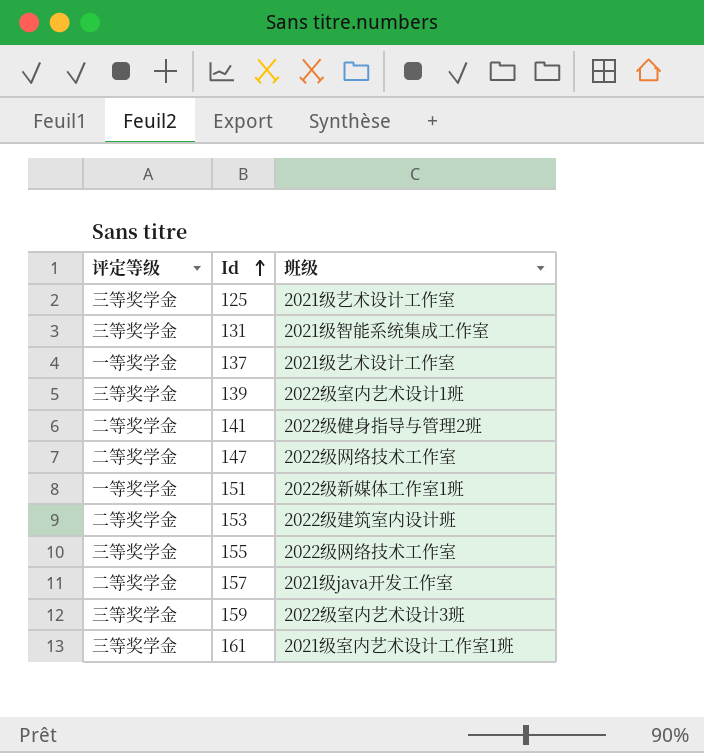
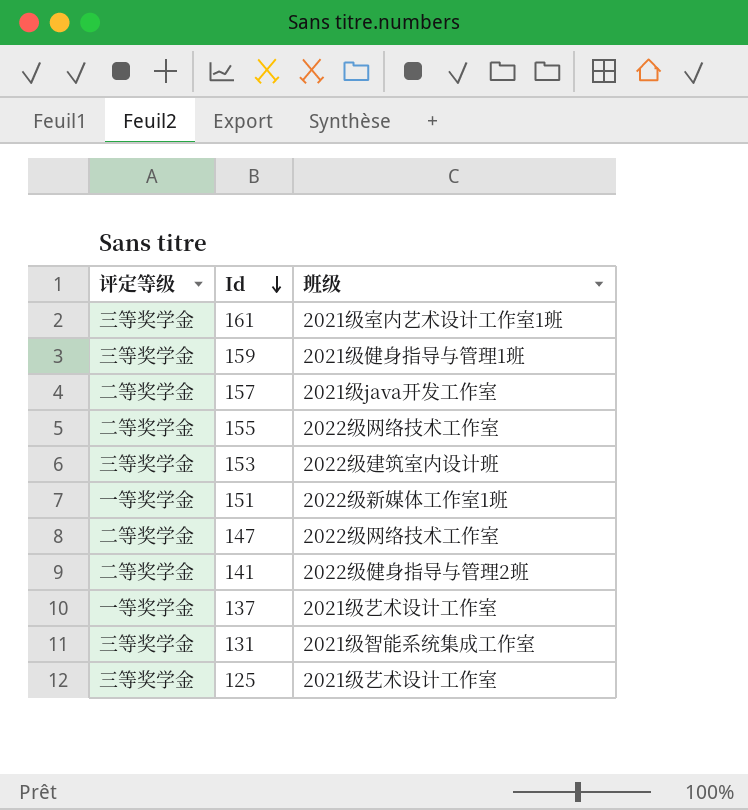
row order: Id ascending -> Id descending
row 139: 三等奖学金 | 2022级室内艺术设计1班 -> none
159 | 班级: 2022级室内艺术设计3班 -> 2021级健身指导与管理1班
155 | 评定等级: 三等奖学金 -> 二等奖学金
153 | 评定等级: 二等奖学金 -> 三等奖学金

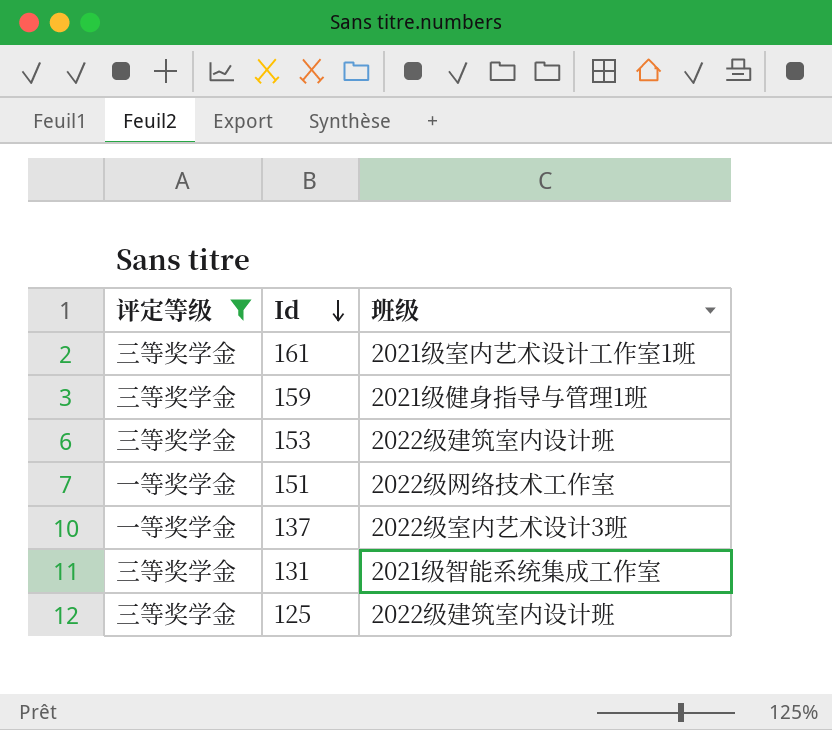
filter: none -> 评定等级 != 二等奖学金
151 | 班级: 2022级新媒体工作室1班 -> 2022级网络技术工作室
137 | 班级: 2021级艺术设计工作室 -> 2022级室内艺术设计3班
125 | 班级: 2021级艺术设计工作室 -> 2022级建筑室内设计班

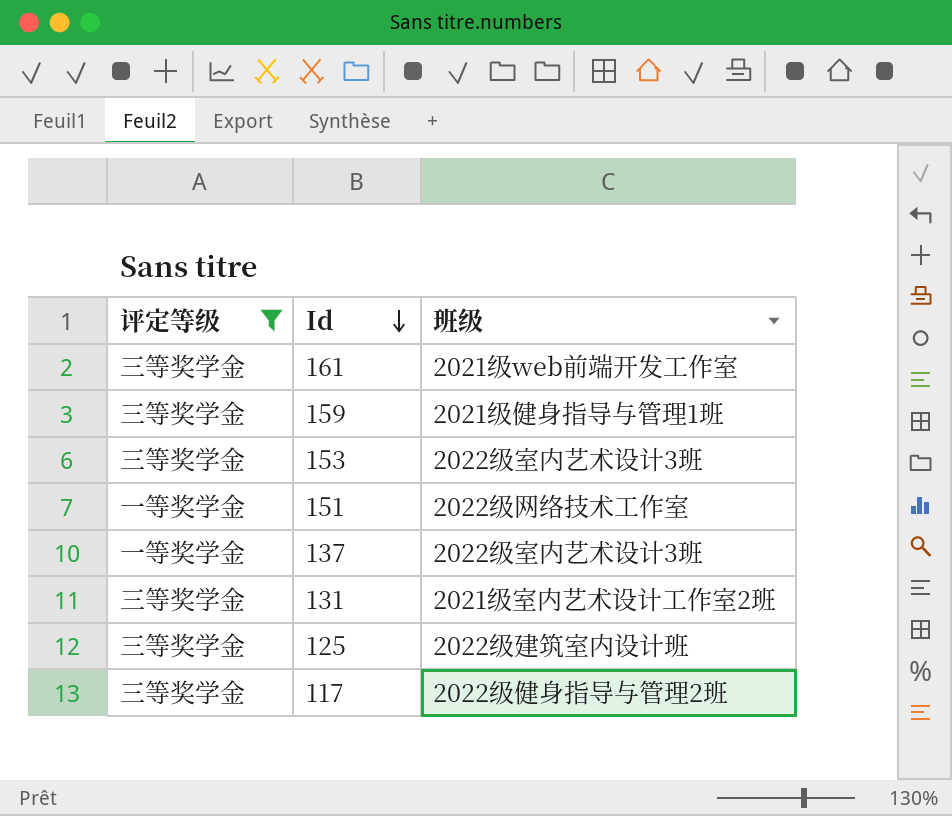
161 | 班级: 2021级室内艺术设计工作室1班 -> 2021级web前端开发工作室
153 | 班级: 2022级建筑室内设计班 -> 2022级室内艺术设计3班
131 | 班级: 2021级智能系统集成工作室 -> 2021级室内艺术设计工作室2班
row 117: none -> 三等奖学金 | 2022级健身指导与管理2班

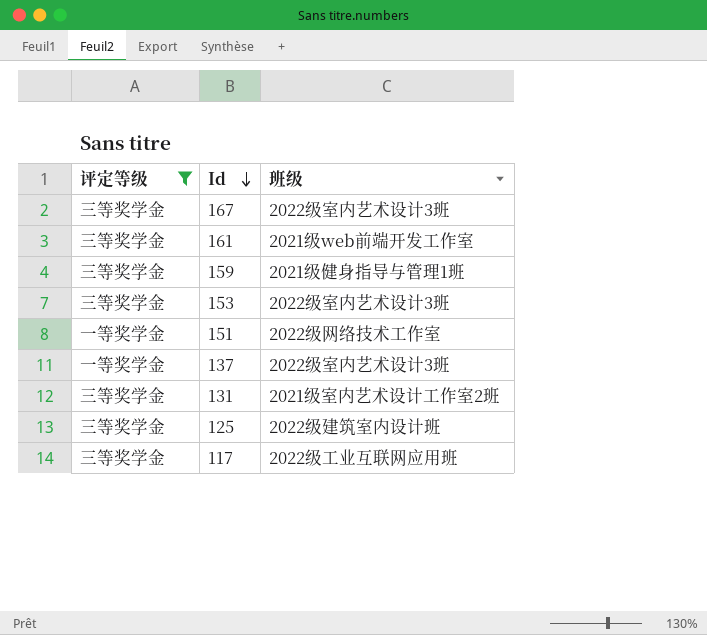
row 167: none -> 三等奖学金 | 2022级室内艺术设计3班
117 | 班级: 2022级健身指导与管理2班 -> 2022级工业互联网应用班

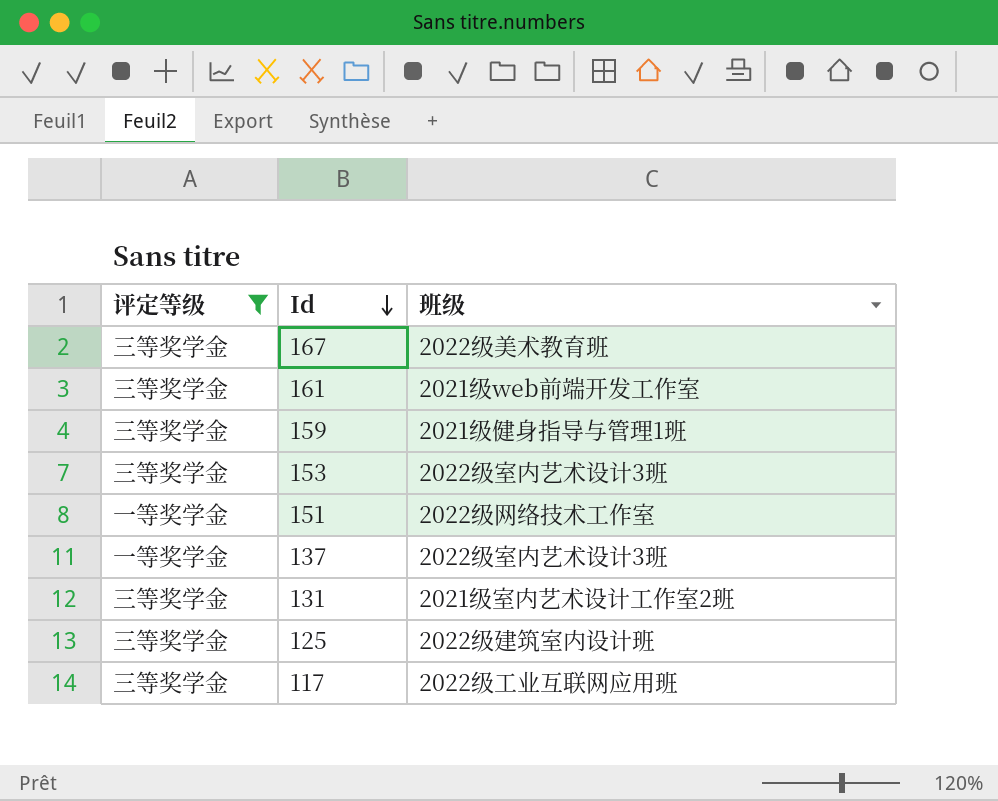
167 | 班级: 2022级室内艺术设计3班 -> 2022级美术教育班

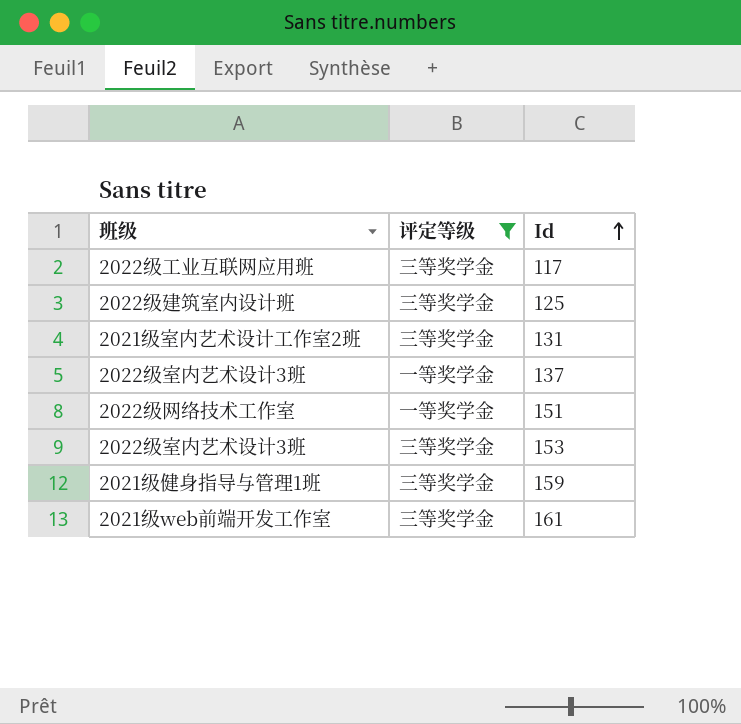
row order: Id descending -> Id ascending
column 班级 | position: 3 -> 1
row 167: 三等奖学金 | 2022级美术教育班 -> none

